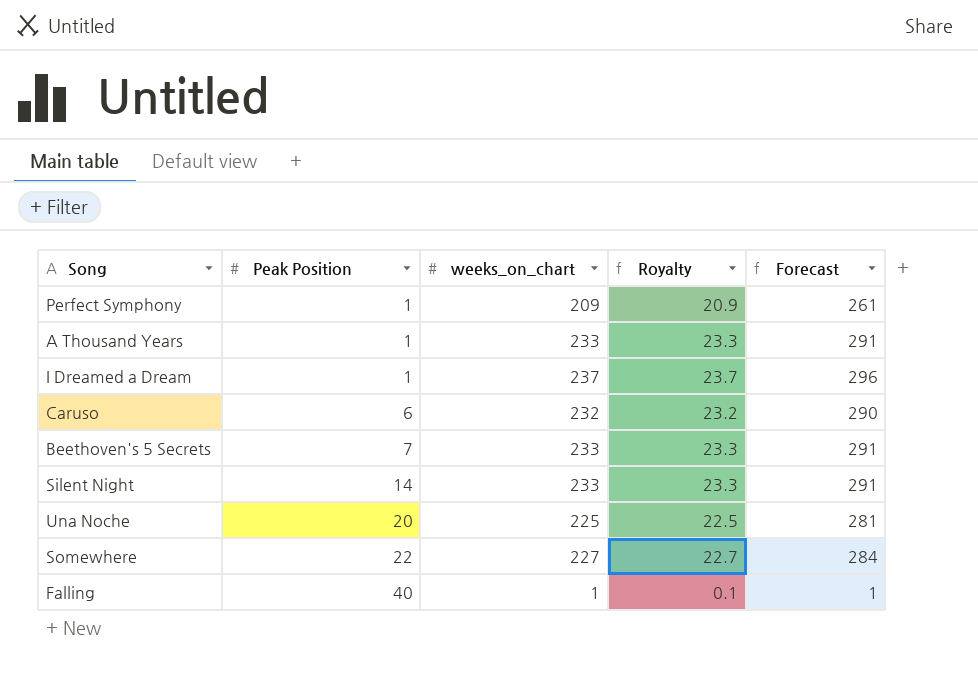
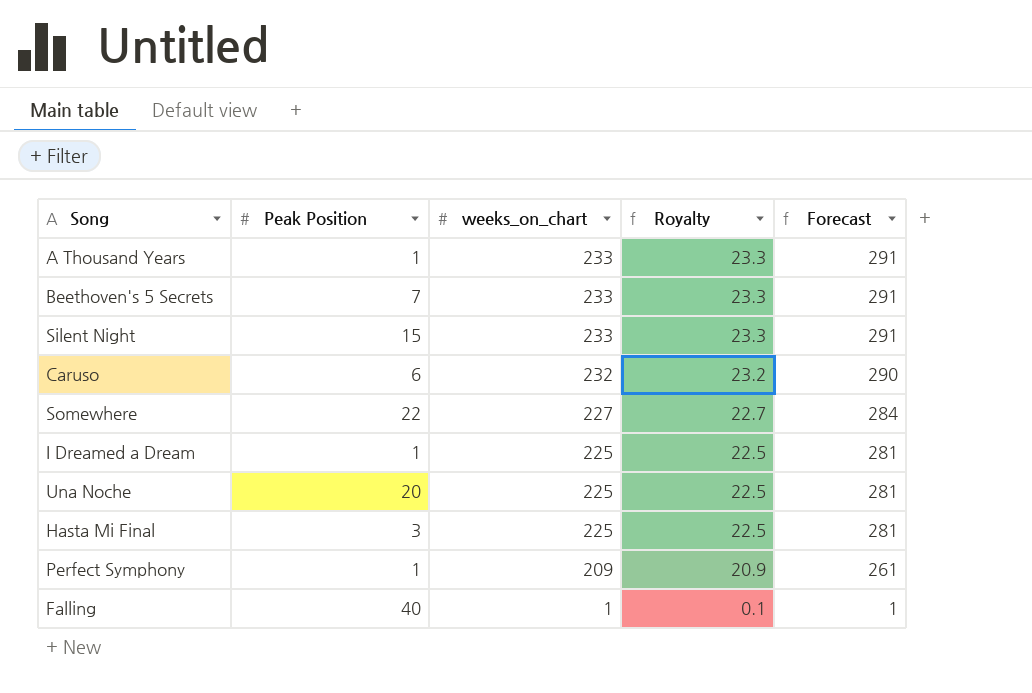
row order: Peak Position ascending -> weeks_on_chart descending
Silent Night | Peak Position: 14 -> 15
I Dreamed a Dream | weeks_on_chart: 237 -> 225
I Dreamed a Dream | Royalty: 23.7 -> 22.5
I Dreamed a Dream | Forecast: 296 -> 281
row Hasta Mi Final: none -> 3 | 225 | 22.5 | 281

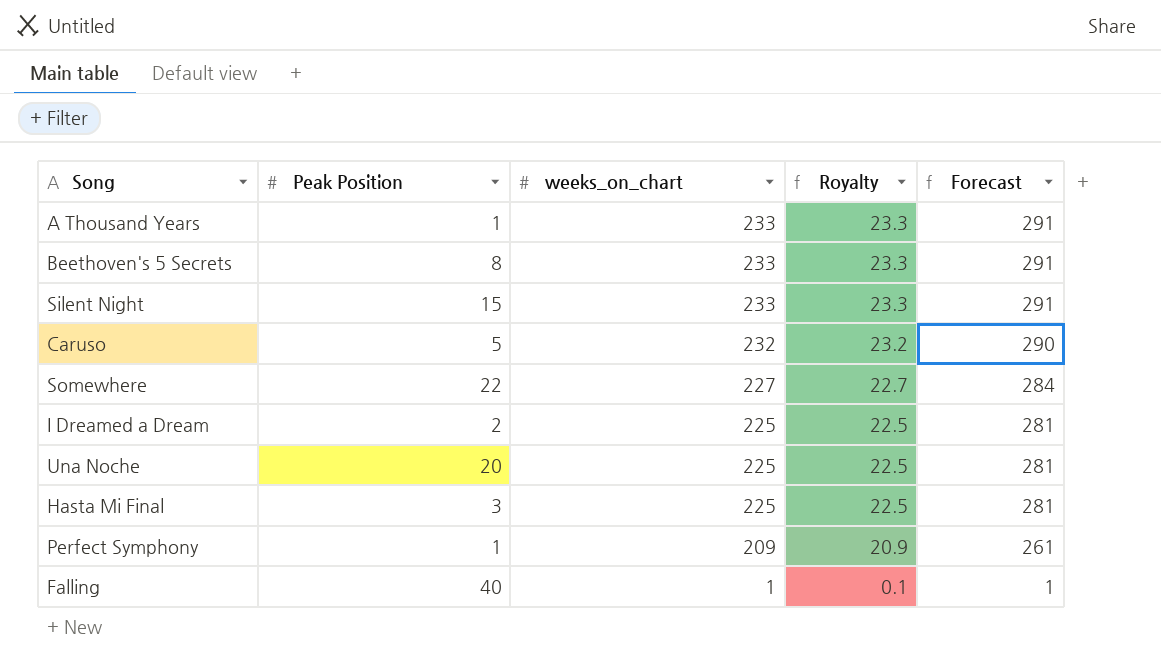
Beethoven's 5 Secrets | Peak Position: 7 -> 8
Caruso | Peak Position: 6 -> 5
I Dreamed a Dream | Peak Position: 1 -> 2

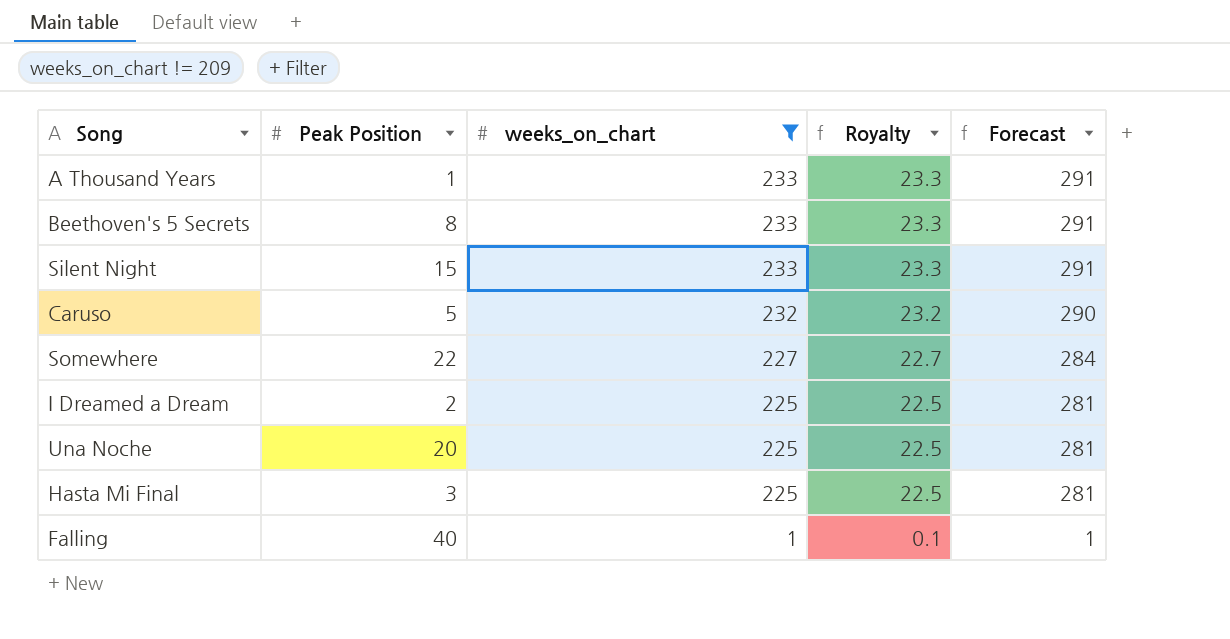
filter: none -> weeks_on_chart != 209

